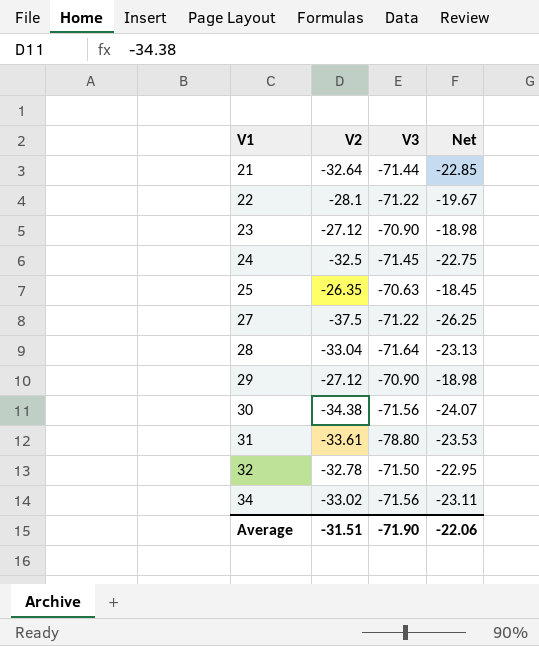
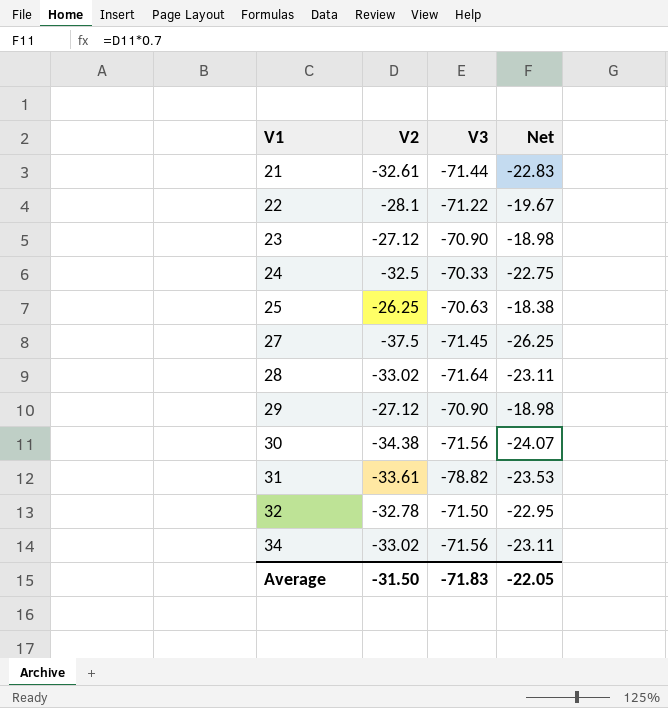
21 | V2: -32.64 -> -32.61
21 | Net: -22.85 -> -22.83
24 | V3: -71.45 -> -70.33
25 | V2: -26.35 -> -26.25
25 | Net: -18.45 -> -18.38
27 | V3: -71.22 -> -71.45
28 | V2: -33.04 -> -33.02
28 | Net: -23.13 -> -23.11
31 | V3: -78.80 -> -78.82
Average | V2: -31.51 -> -31.50
Average | V3: -71.90 -> -71.83
Average | Net: -22.06 -> -22.05

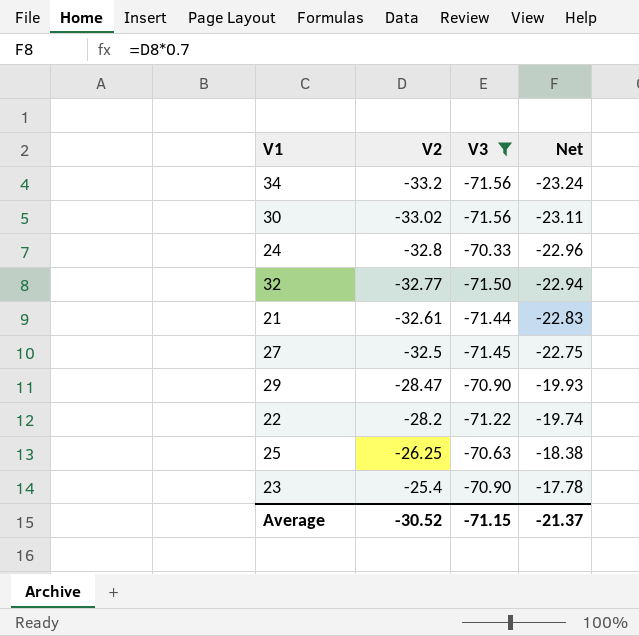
filter: none -> V3 >= -71.56
row order: V1 ascending -> V2 ascending
34 | V2: -33.02 -> -33.2
34 | Net: -23.11 -> -23.24
30 | V2: -34.38 -> -33.02
30 | Net: -24.07 -> -23.11
24 | V2: -32.5 -> -32.8
24 | Net: -22.75 -> -22.96
32 | V2: -32.78 -> -32.77
32 | Net: -22.95 -> -22.94
27 | V2: -37.5 -> -32.5
27 | Net: -26.25 -> -22.75
29 | V2: -27.12 -> -28.47
29 | Net: -18.98 -> -19.93
22 | V2: -28.1 -> -28.2
22 | Net: -19.67 -> -19.74
23 | V2: -27.12 -> -25.4
23 | Net: -18.98 -> -17.78
Average | V2: -31.50 -> -30.52
Average | V3: -71.83 -> -71.15
Average | Net: -22.05 -> -21.37

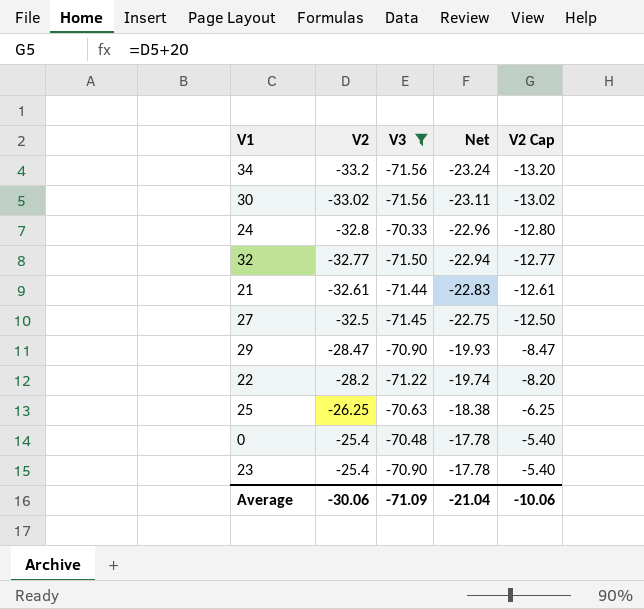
column V2 Cap | formula: none -> [V2] + 20
row 0: none -> -25.4 | -70.48 | -17.78 | -5.40
Average | V2: -30.52 -> -30.06
Average | V3: -71.15 -> -71.09
Average | Net: -21.37 -> -21.04

